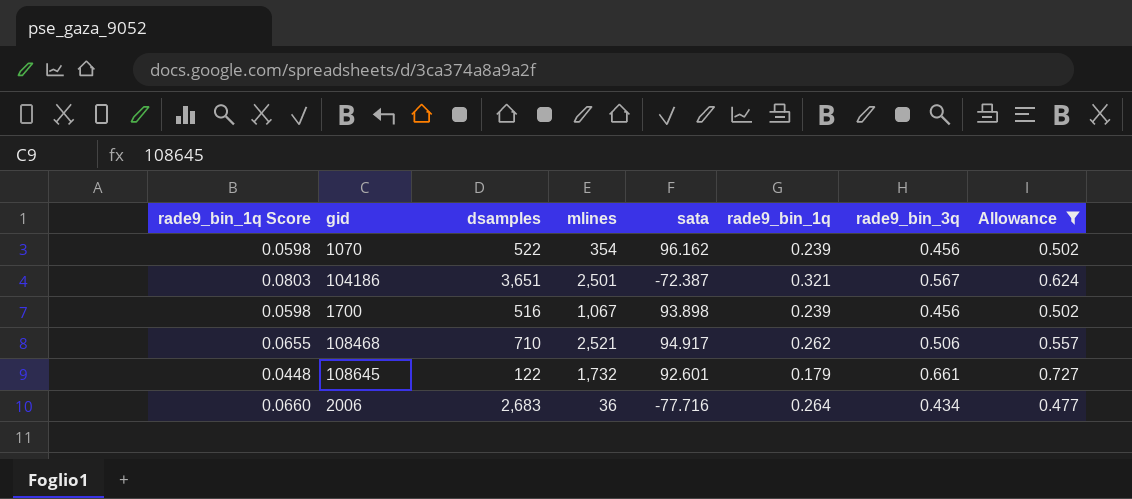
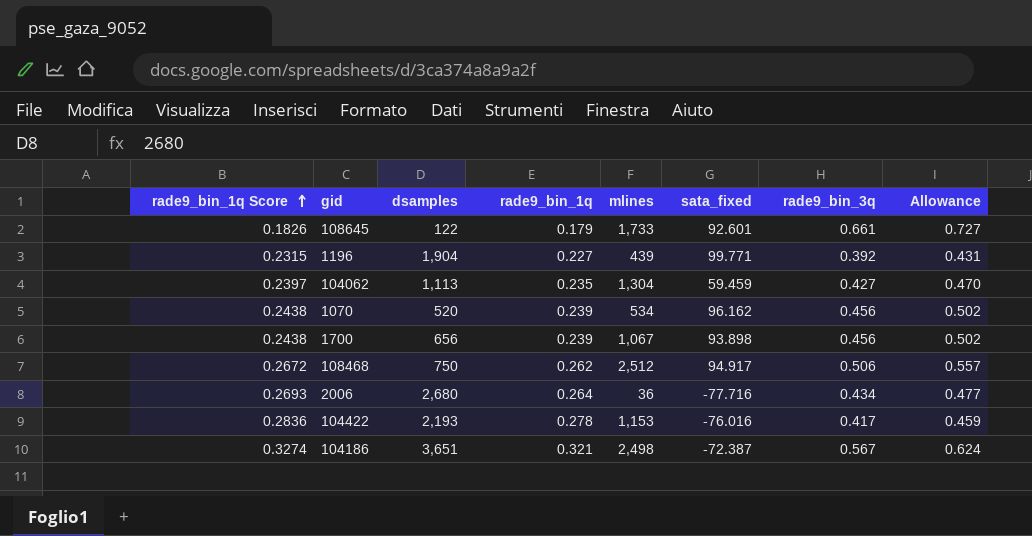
filter: Allowance >= 0.477 -> none
row order: none -> rade9_bin_1q Score ascending
column rade9_bin_1q Score | formula: [rade9_bin_1q] * 0.25 -> [rade9_bin_1q] * 1.02
column rade9_bin_1q | position: 6 -> 4
column name: sata -> sata_fixed
108645 | mlines: 1,732 -> 1,733
1070 | dsamples: 522 -> 520
1070 | mlines: 354 -> 534
1700 | dsamples: 516 -> 656
108468 | dsamples: 710 -> 750
108468 | mlines: 2,521 -> 2,512
2006 | dsamples: 2,683 -> 2,680
104186 | mlines: 2,501 -> 2,498

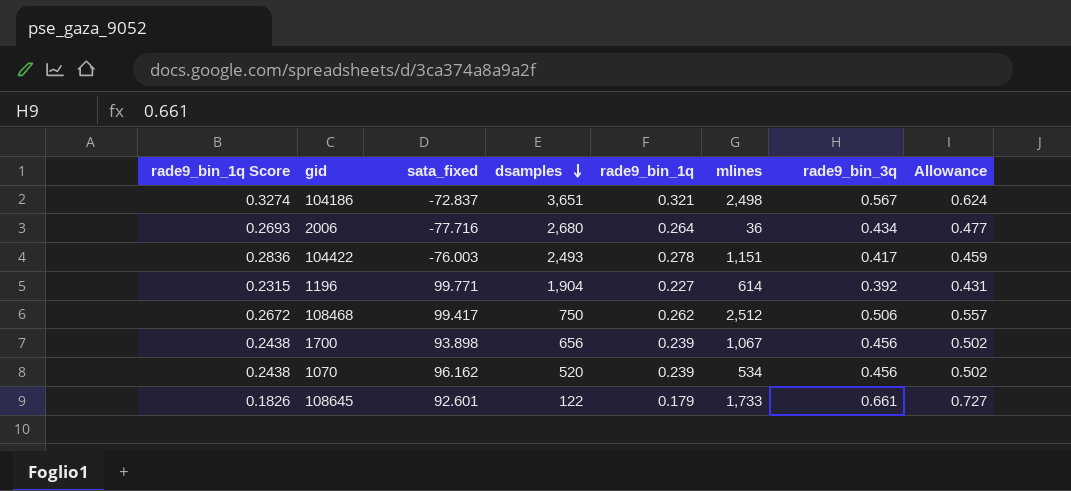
row order: rade9_bin_1q Score ascending -> dsamples descending
column sata_fixed | position: 6 -> 3
row 104062: 0.2397 | 1,113 | 0.235 | 1,304 | 59.459 | 0.427 | 0.470 -> none
104186 | sata_fixed: -72.387 -> -72.837
104422 | sata_fixed: -76.016 -> -76.003
104422 | dsamples: 2,193 -> 2,493
104422 | mlines: 1,153 -> 1,151
1196 | mlines: 439 -> 614
108468 | sata_fixed: 94.917 -> 99.417

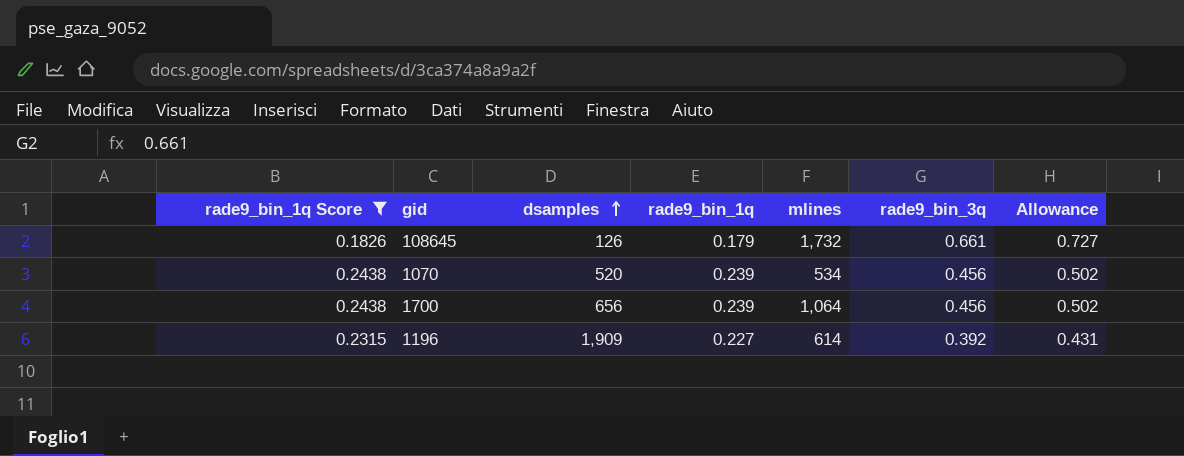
filter: none -> rade9_bin_1q Score <= 0.2438
row order: dsamples descending -> dsamples ascending
column sata_fixed | position: 3 -> none
108645 | dsamples: 122 -> 126
108645 | mlines: 1,733 -> 1,732
1700 | mlines: 1,067 -> 1,064
1196 | dsamples: 1,904 -> 1,909

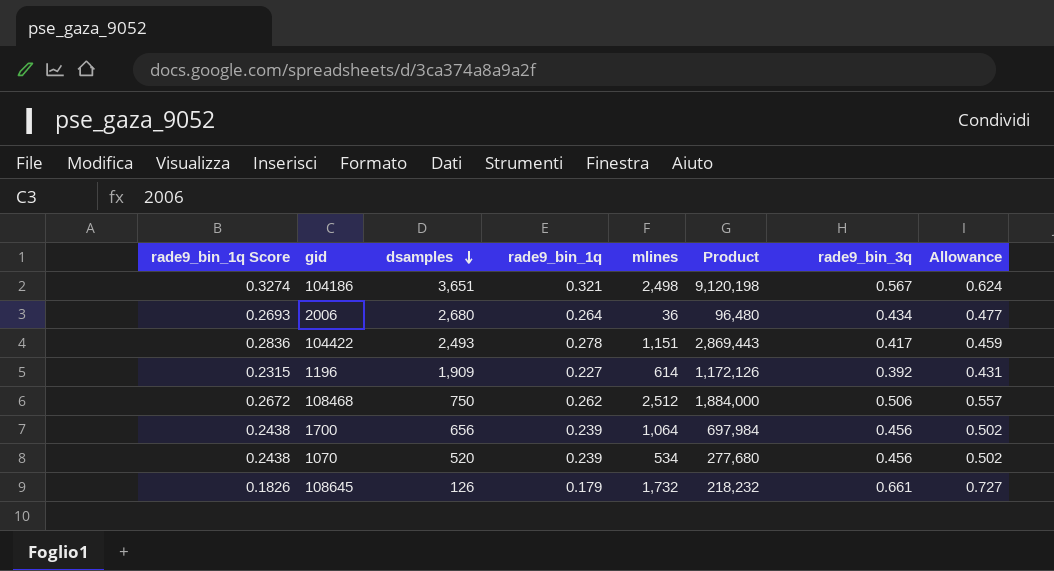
filter: rade9_bin_1q Score <= 0.2438 -> none
row order: dsamples ascending -> dsamples descending
column Product | formula: none -> [dsamples] * [mlines]

